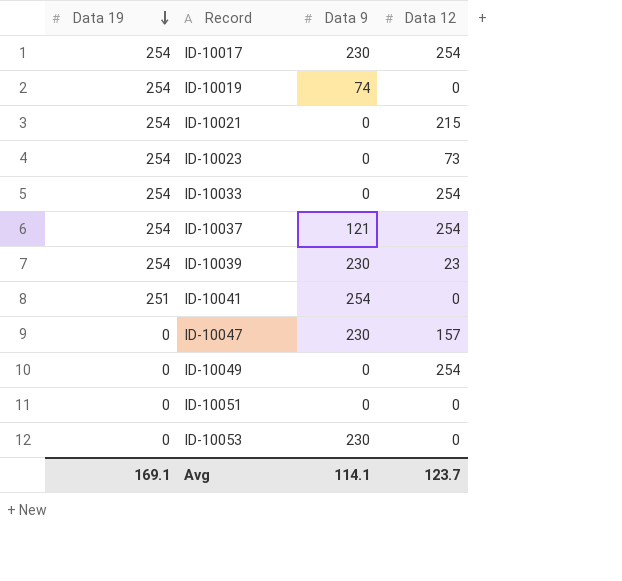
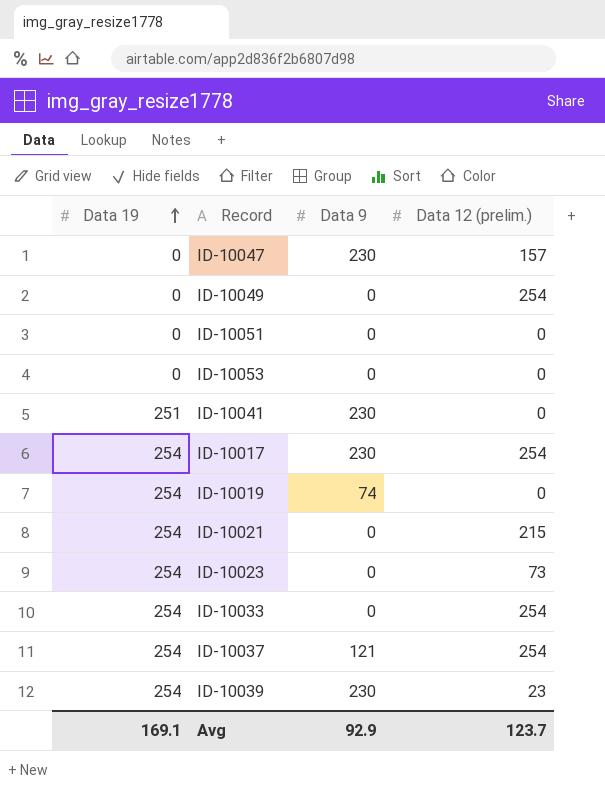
row order: Data 19 descending -> Data 19 ascending
column name: Data 12 -> Data 12 (prelim.)
ID-10053 | Data 9: 230 -> 0
ID-10041 | Data 9: 254 -> 230
Avg | Data 9: 114.1 -> 92.9

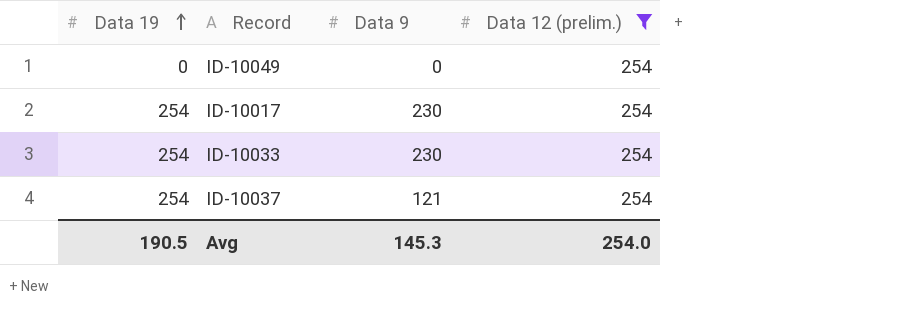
filter: none -> Data 12 (prelim.) = 254
ID-10033 | Data 9: 0 -> 230
Avg | Data 19: 169.1 -> 190.5
Avg | Data 9: 92.9 -> 145.3
Avg | Data 12 (prelim.): 123.7 -> 254.0

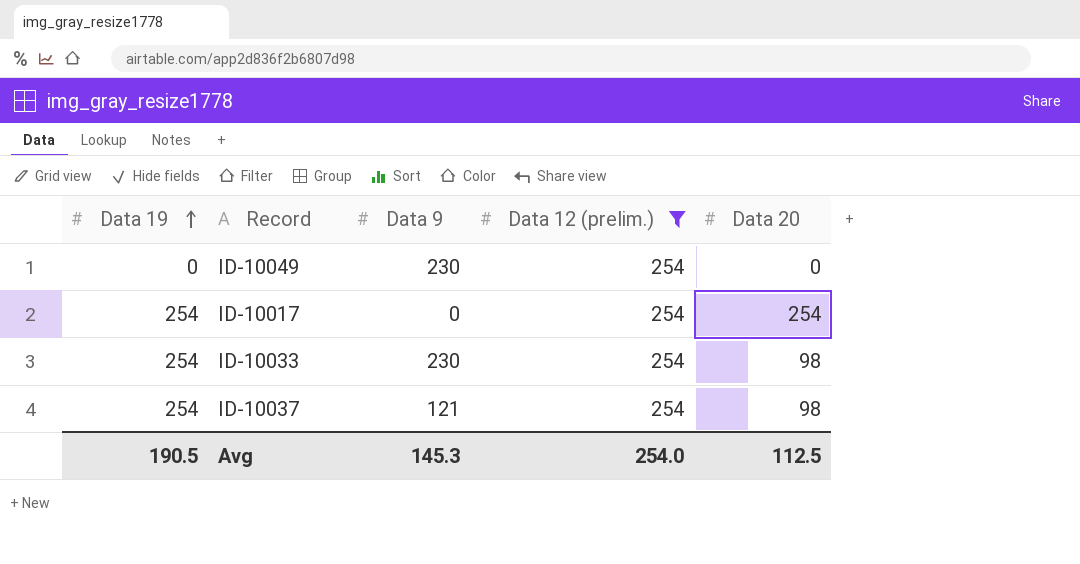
column Data 20 | position: none -> 5
ID-10049 | Data 9: 0 -> 230
ID-10017 | Data 9: 230 -> 0

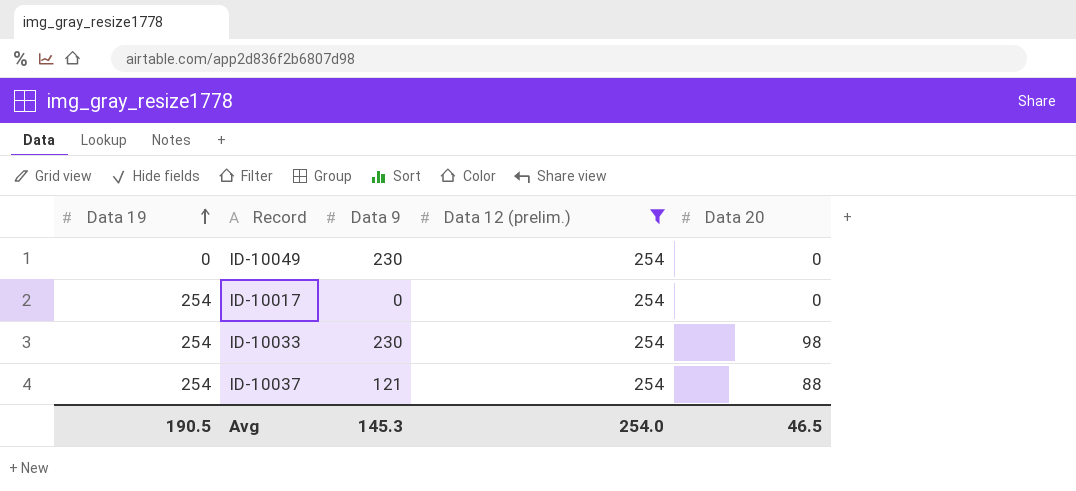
ID-10017 | Data 20: 254 -> 0
ID-10037 | Data 20: 98 -> 88
Avg | Data 20: 112.5 -> 46.5

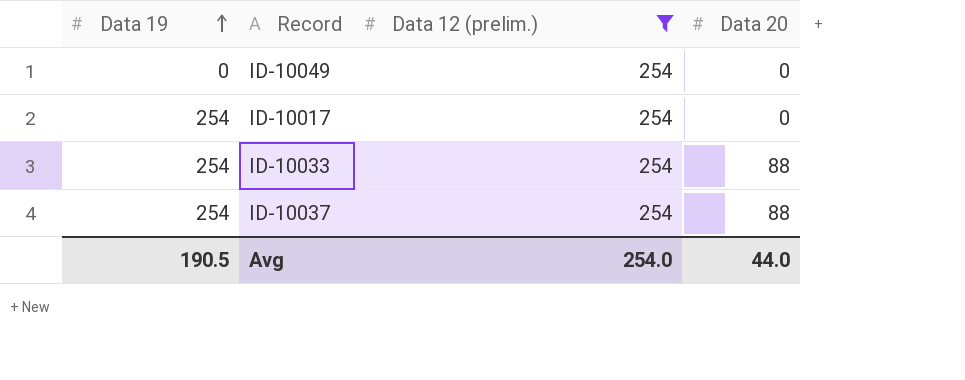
column Data 9 | position: 3 -> none
ID-10033 | Data 20: 98 -> 88
Avg | Data 20: 46.5 -> 44.0

